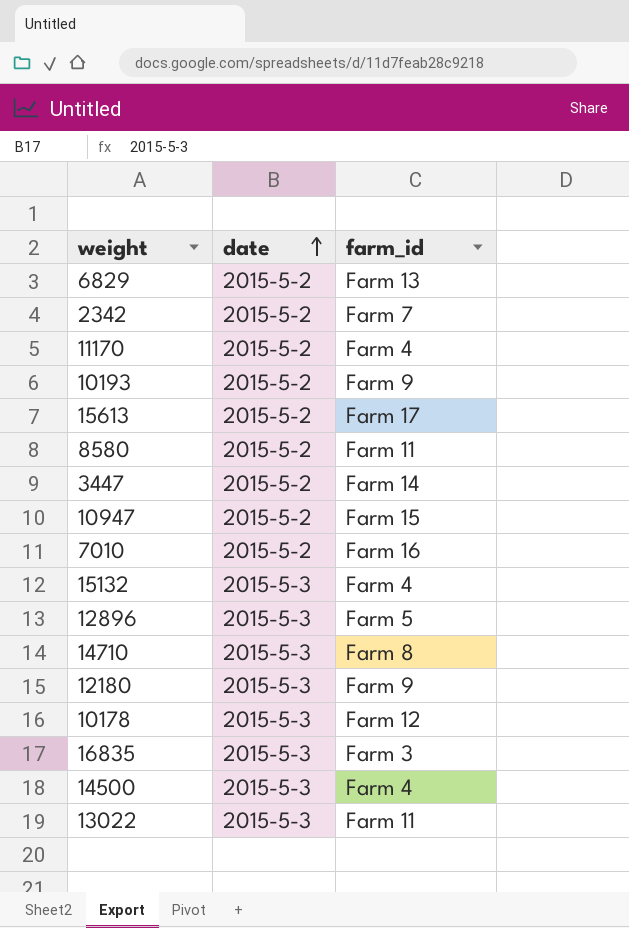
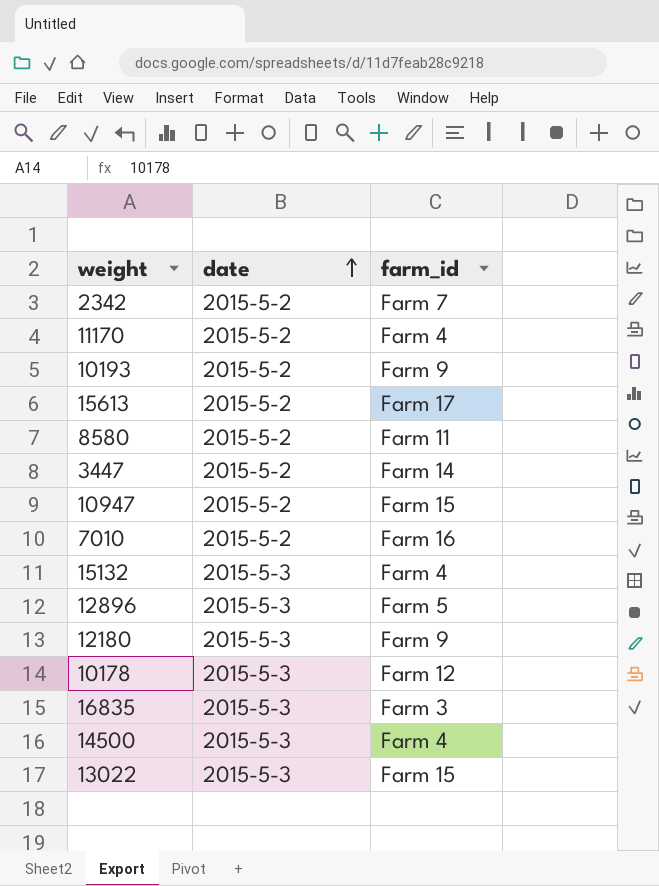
row 6829: 2015-5-2 | Farm 13 -> none
row 14710: 2015-5-3 | Farm 8 -> none
13022 | farm_id: Farm 11 -> Farm 15

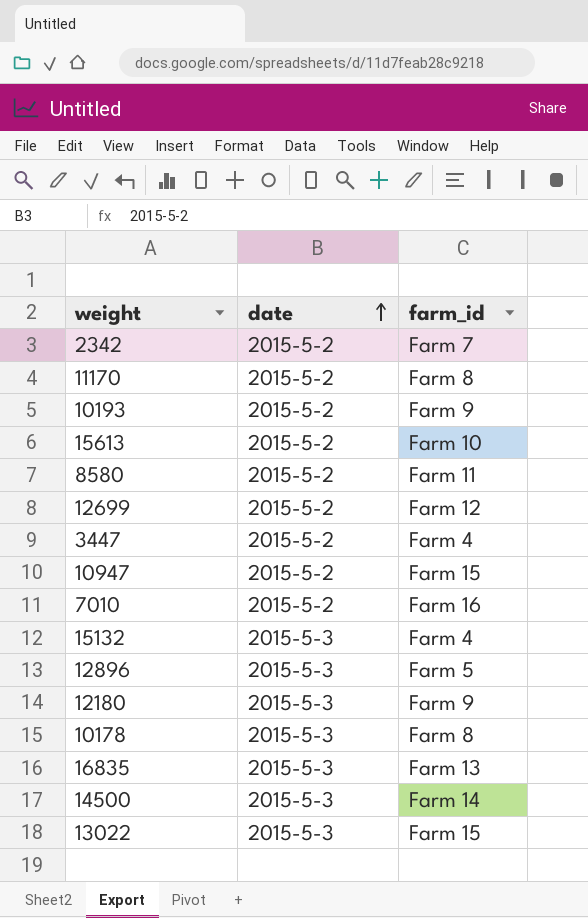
11170 | farm_id: Farm 4 -> Farm 8
15613 | farm_id: Farm 17 -> Farm 10
row 12699: none -> 2015-5-2 | Farm 12
3447 | farm_id: Farm 14 -> Farm 4
10178 | farm_id: Farm 12 -> Farm 8
16835 | farm_id: Farm 3 -> Farm 13
14500 | farm_id: Farm 4 -> Farm 14

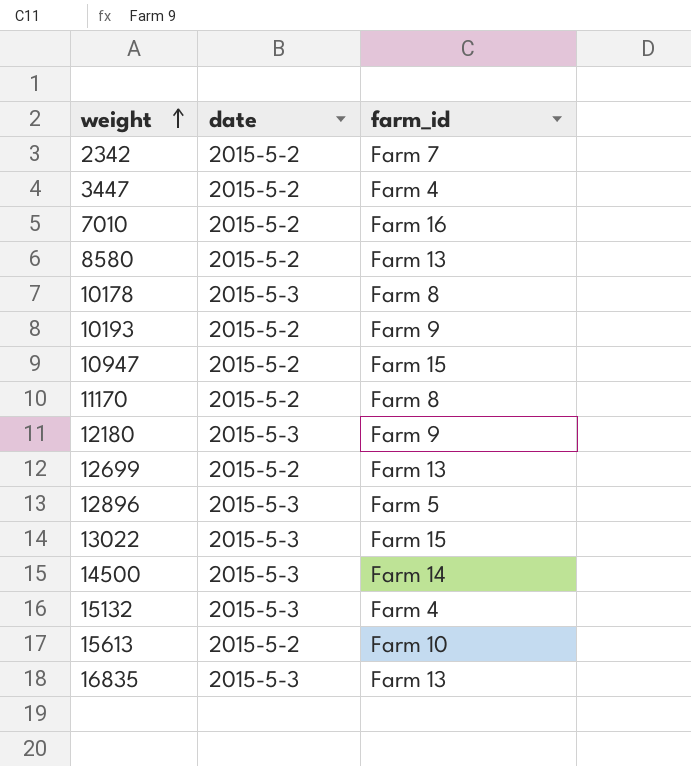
row order: date ascending -> weight ascending
8580 | farm_id: Farm 11 -> Farm 13
12699 | farm_id: Farm 12 -> Farm 13

